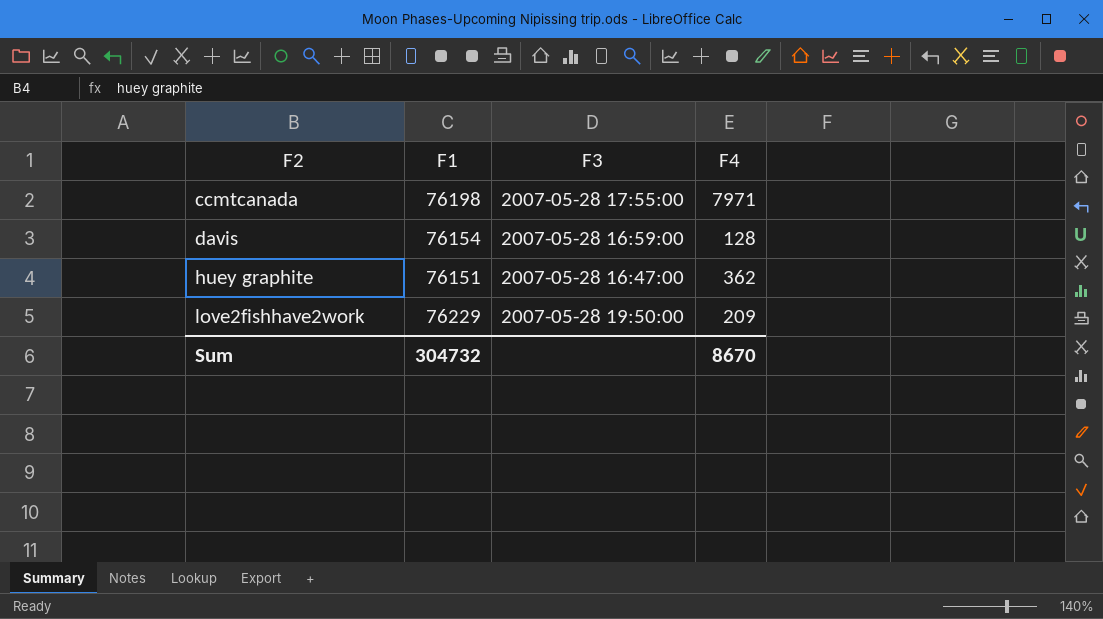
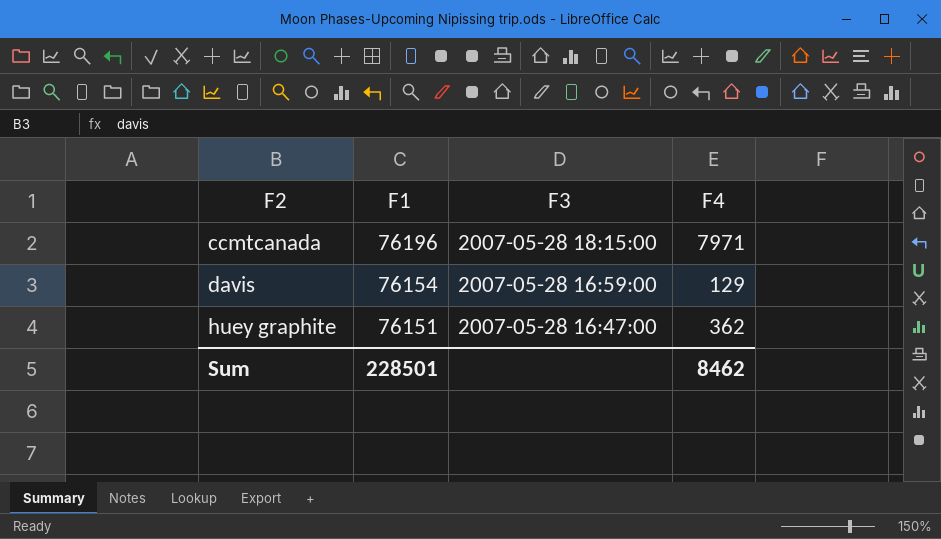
row love2fishhave2work: 76229 | 2007-05-28 19:50:00 | 209 -> none
ccmtcanada | F1: 76198 -> 76196
ccmtcanada | F3: 2007-05-28 17:55:00 -> 2007-05-28 18:15:00
davis | F4: 128 -> 129
Sum | F1: 304732 -> 228501
Sum | F4: 8670 -> 8462

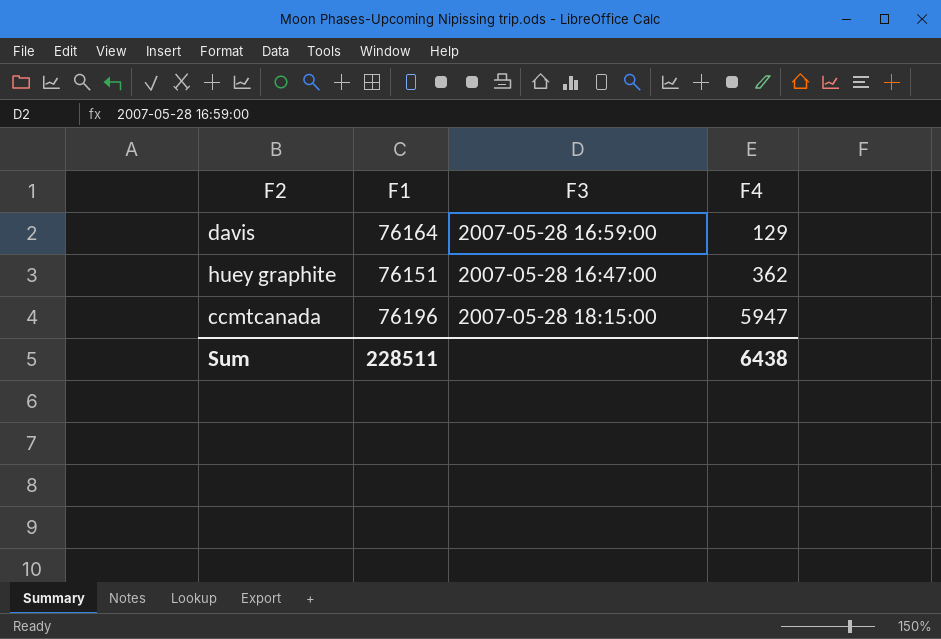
row order: F2 ascending -> F4 ascending
davis | F1: 76154 -> 76164
ccmtcanada | F4: 7971 -> 5947
Sum | F1: 228501 -> 228511
Sum | F4: 8462 -> 6438

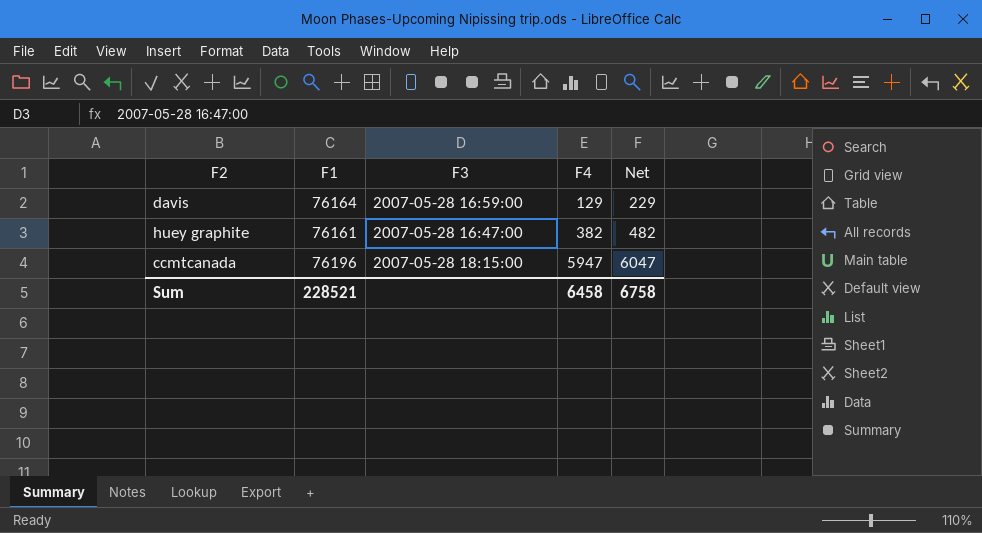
column Net | formula: none -> [F4] + 100
huey graphite | F1: 76151 -> 76161
huey graphite | F4: 362 -> 382
Sum | F1: 228511 -> 228521
Sum | F4: 6438 -> 6458

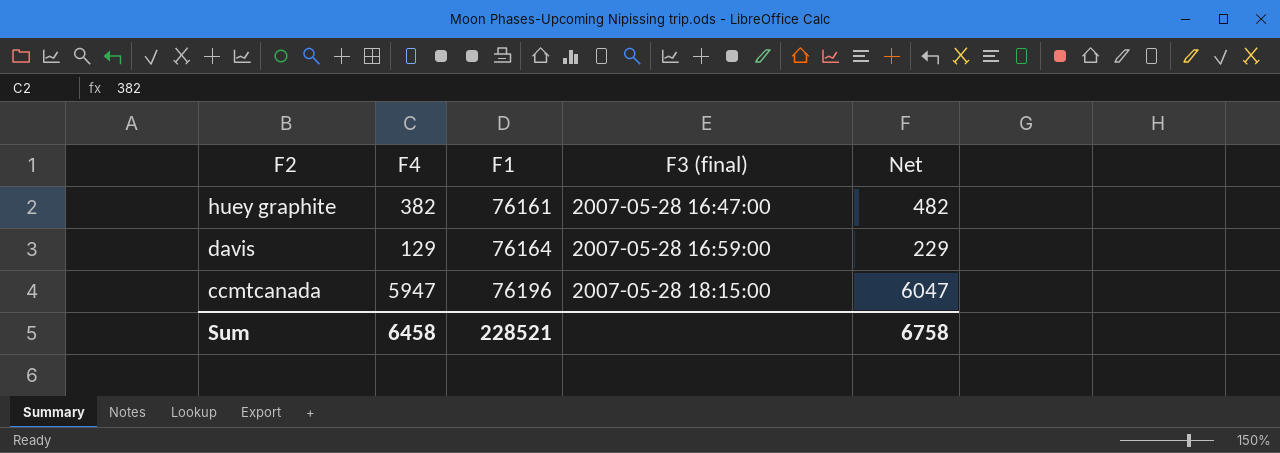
row order: F4 ascending -> F2 descending
column F4 | position: 4 -> 2
column name: F3 -> F3 (final)

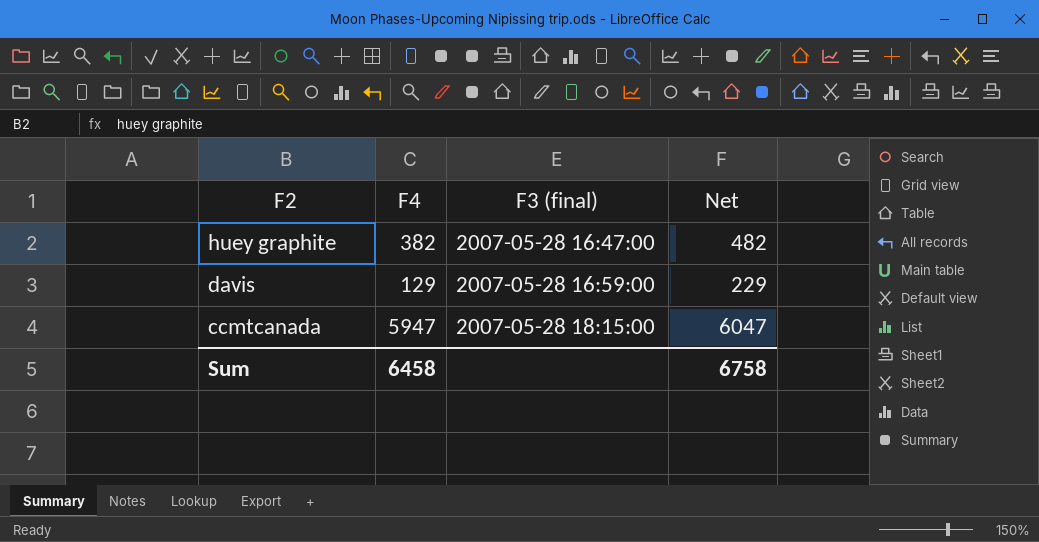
column F1 | position: 3 -> none

